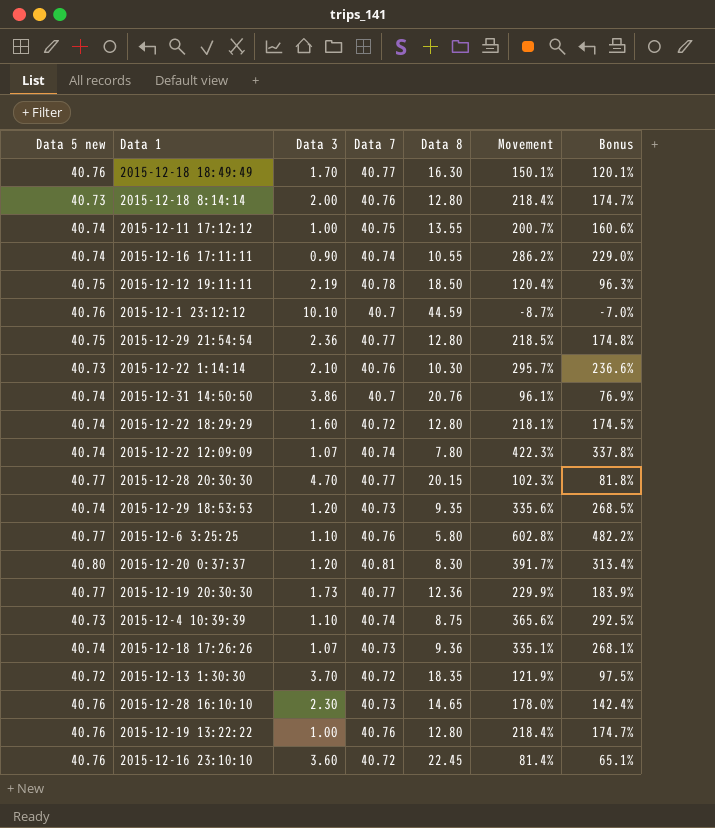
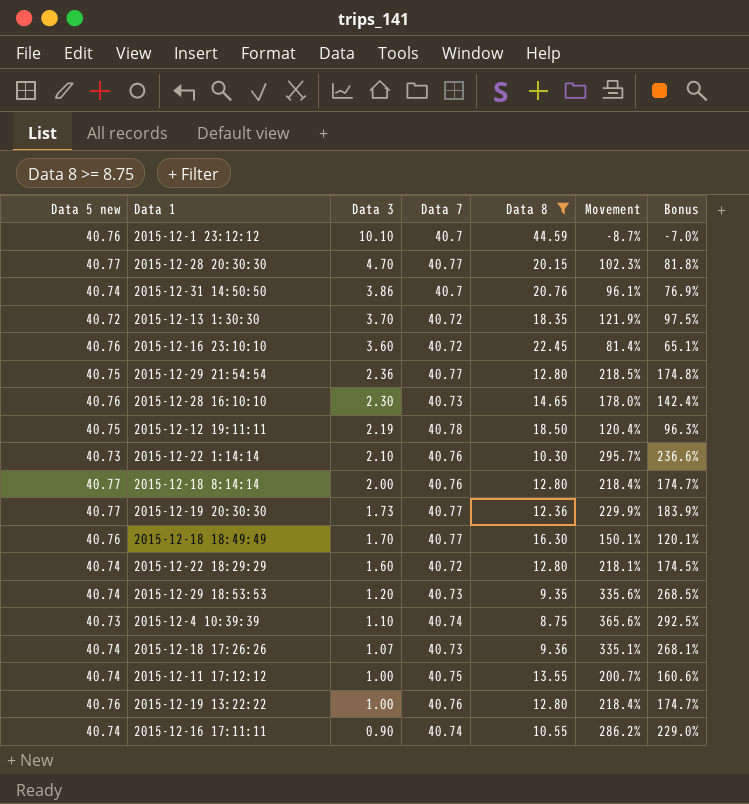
filter: none -> Data 8 >= 8.75
row order: none -> Data 3 descending
2015-12-18 8:14:14 | Data 5 new: 40.73 -> 40.77

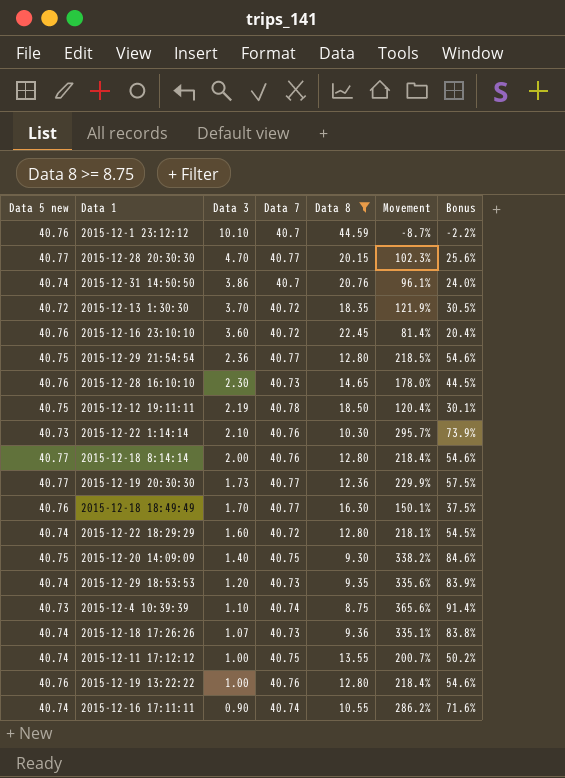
column Bonus | formula: [Movement] * 0.8 -> [Movement] * 0.25
row 2015-12-20 14:09:09: none -> 40.75 | 1.40 | 40.75 | 9.30 | 338.2% | 84.6%

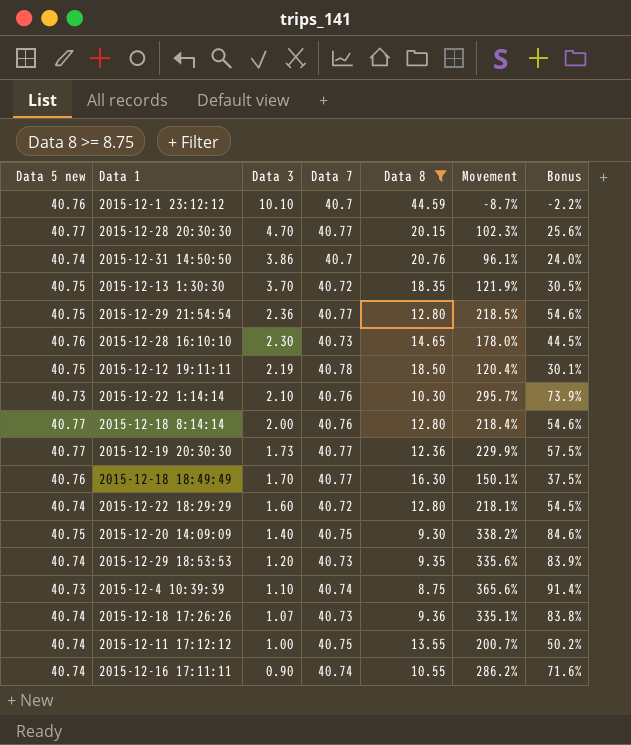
row 2015-12-16 23:10:10: 40.76 | 3.60 | 40.72 | 22.45 | 81.4% | 20.4% -> none
row 2015-12-19 13:22:22: 40.76 | 1.00 | 40.76 | 12.80 | 218.4% | 54.6% -> none
2015-12-13 1:30:30 | Data 5 new: 40.72 -> 40.75

